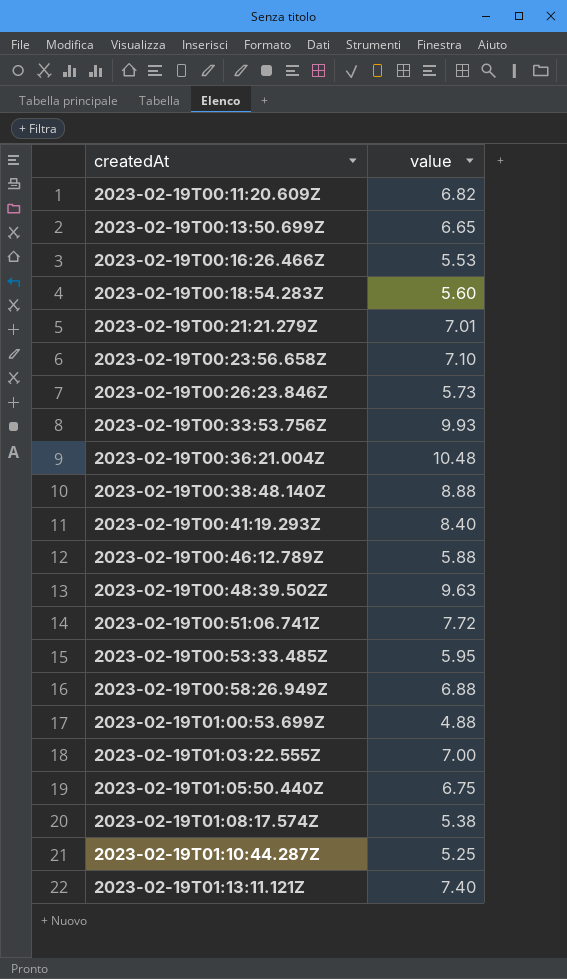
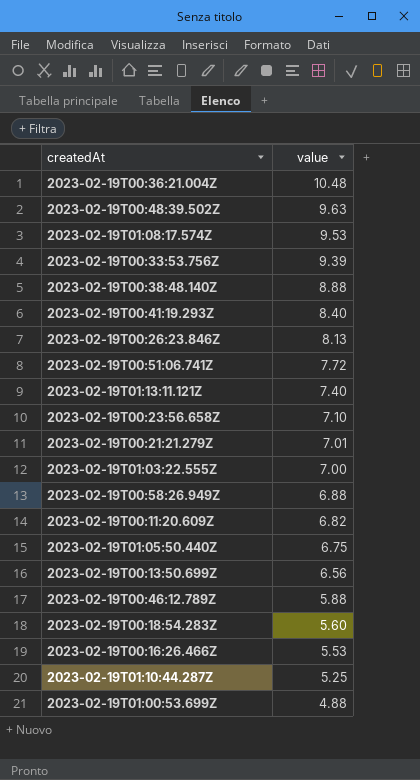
row order: createdAt ascending -> value descending
row 2023-02-19T00:53:33.485Z: 5.95 -> none
2023-02-19T01:08:17.574Z | value: 5.38 -> 9.53
2023-02-19T00:33:53.756Z | value: 9.93 -> 9.39
2023-02-19T00:26:23.846Z | value: 5.73 -> 8.13
2023-02-19T00:13:50.699Z | value: 6.65 -> 6.56

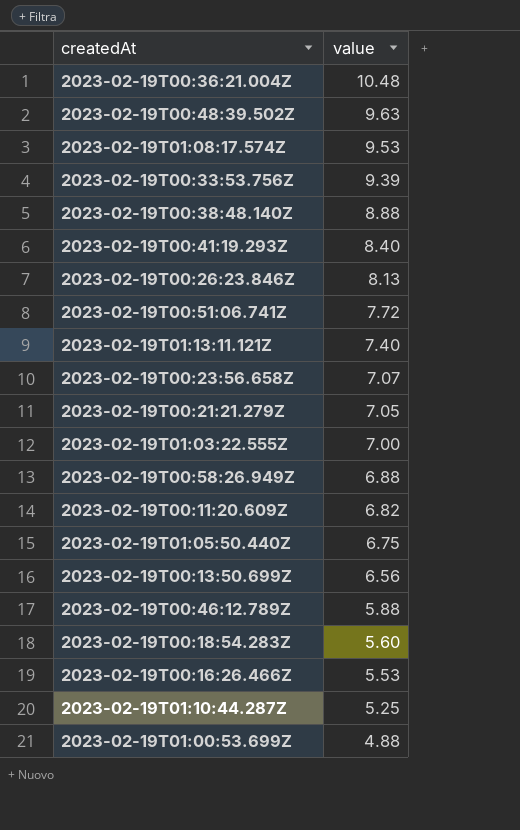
2023-02-19T00:23:56.658Z | value: 7.10 -> 7.07
2023-02-19T00:21:21.279Z | value: 7.01 -> 7.05

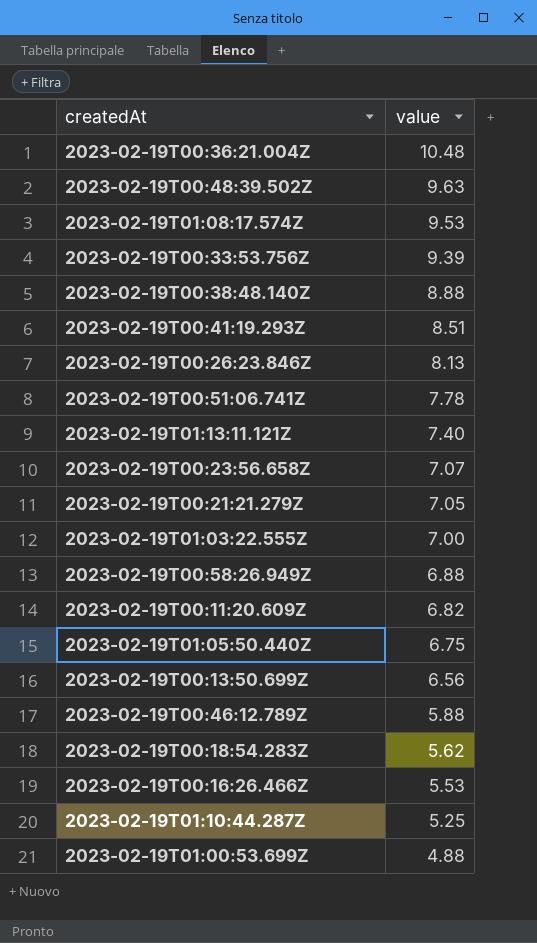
2023-02-19T00:41:19.293Z | value: 8.40 -> 8.51
2023-02-19T00:51:06.741Z | value: 7.72 -> 7.78
2023-02-19T00:18:54.283Z | value: 5.60 -> 5.62

